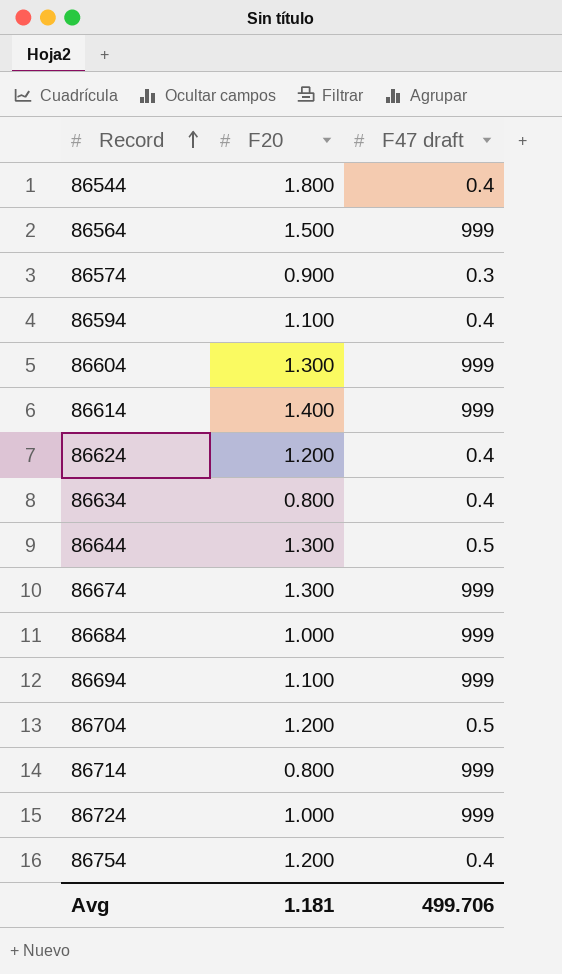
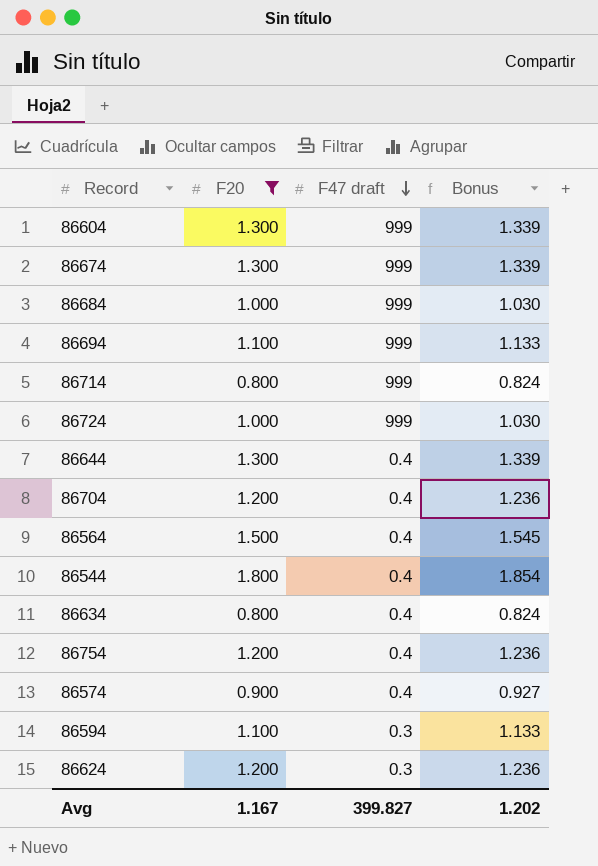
filter: none -> F20 != 1.400
row order: Record ascending -> F47 draft descending
column Bonus | formula: none -> [F20] * 1.03
86644 | F47 draft: 0.5 -> 0.4
86704 | F47 draft: 0.5 -> 0.4
86564 | F47 draft: 999 -> 0.4
86574 | F47 draft: 0.3 -> 0.4
86594 | F47 draft: 0.4 -> 0.3
86624 | F47 draft: 0.4 -> 0.3
Avg | F20: 1.181 -> 1.167
Avg | F47 draft: 499.706 -> 399.827

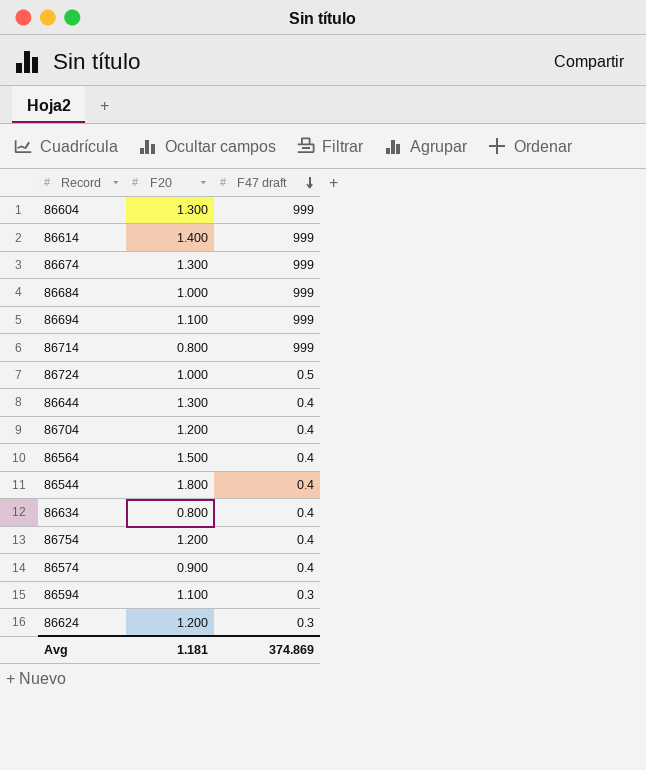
filter: F20 != 1.400 -> none
column Bonus | formula: [F20] * 1.03 -> none
86724 | F47 draft: 999 -> 0.5
Avg | F20: 1.167 -> 1.181
Avg | F47 draft: 399.827 -> 374.869

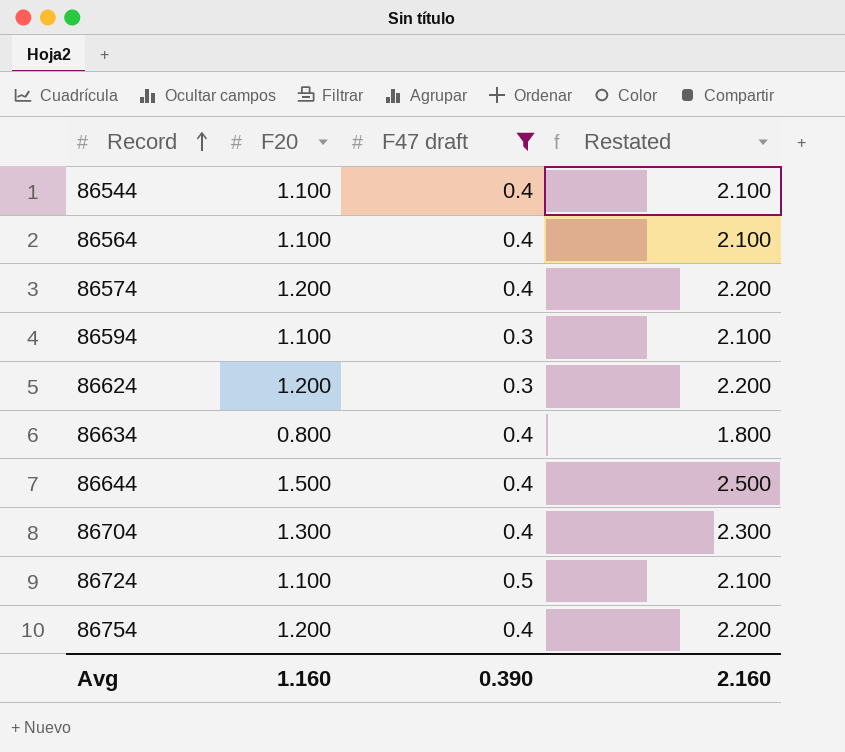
filter: none -> F47 draft != 999
row order: F47 draft descending -> Record ascending
column Restated | formula: none -> [F20] + 1
86544 | F20: 1.800 -> 1.100
86564 | F20: 1.500 -> 1.100
86574 | F20: 0.900 -> 1.200
86644 | F20: 1.300 -> 1.500
86704 | F20: 1.200 -> 1.300
86724 | F20: 1.000 -> 1.100
Avg | F20: 1.181 -> 1.160
Avg | F47 draft: 374.869 -> 0.390

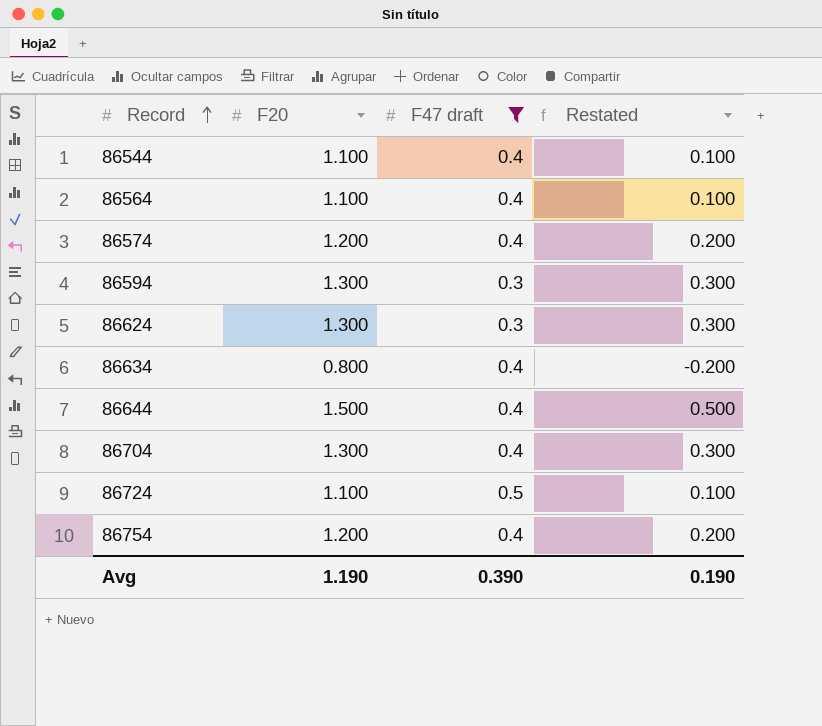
column Restated | formula: [F20] + 1 -> [F20] - 1
86594 | F20: 1.100 -> 1.300
86624 | F20: 1.200 -> 1.300
Avg | F20: 1.160 -> 1.190
Avg | Restated: 2.160 -> 0.190

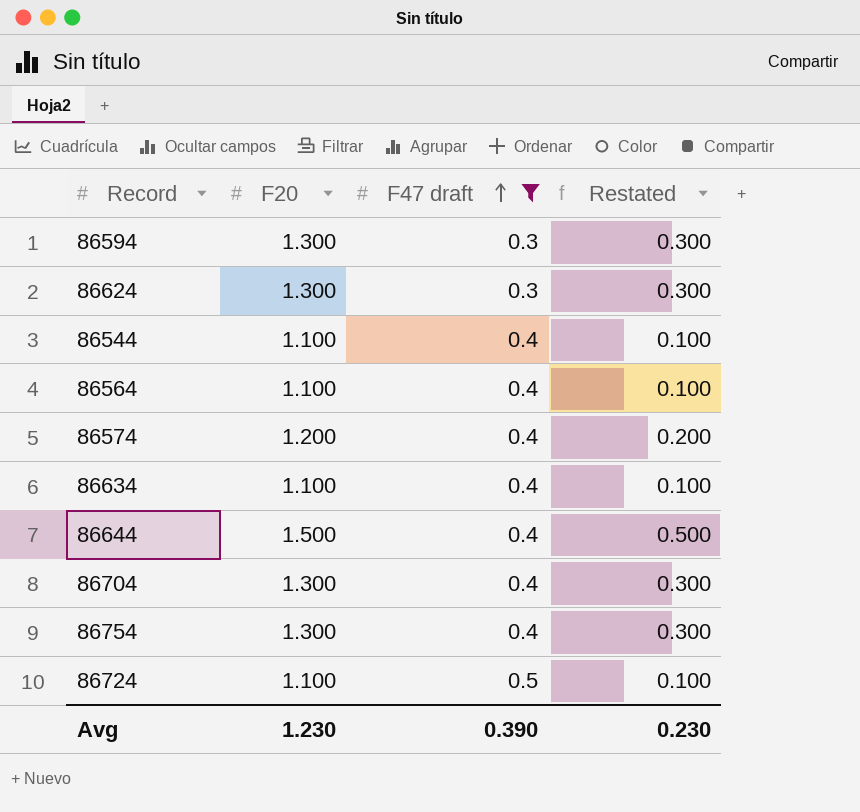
row order: Record ascending -> F47 draft ascending
86634 | F20: 0.800 -> 1.100
86634 | Restated: -0.200 -> 0.100
86754 | F20: 1.200 -> 1.300
86754 | Restated: 0.200 -> 0.300
Avg | F20: 1.190 -> 1.230
Avg | Restated: 0.190 -> 0.230

